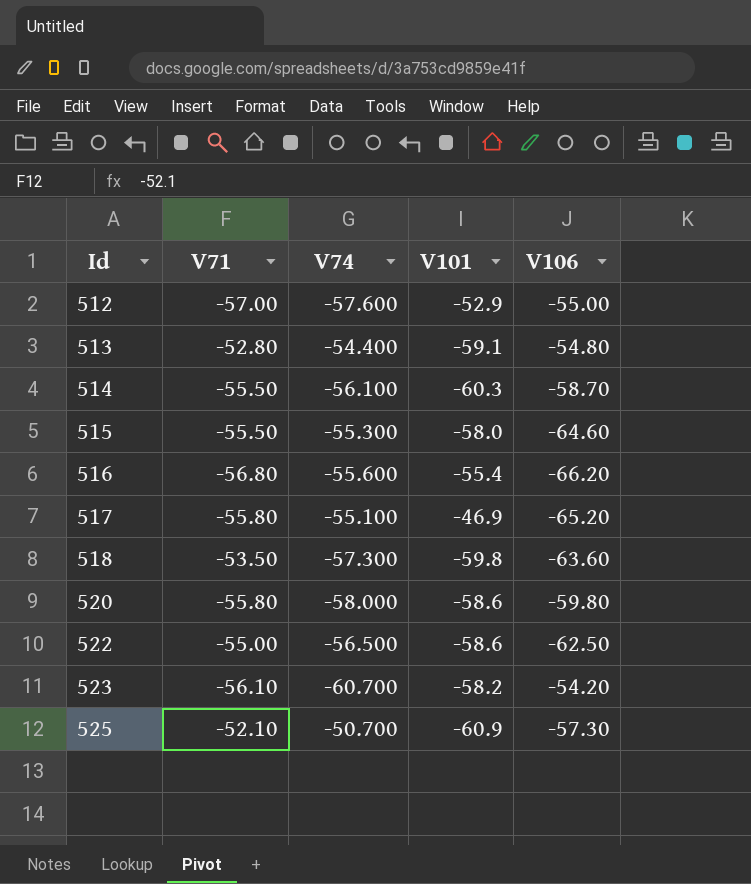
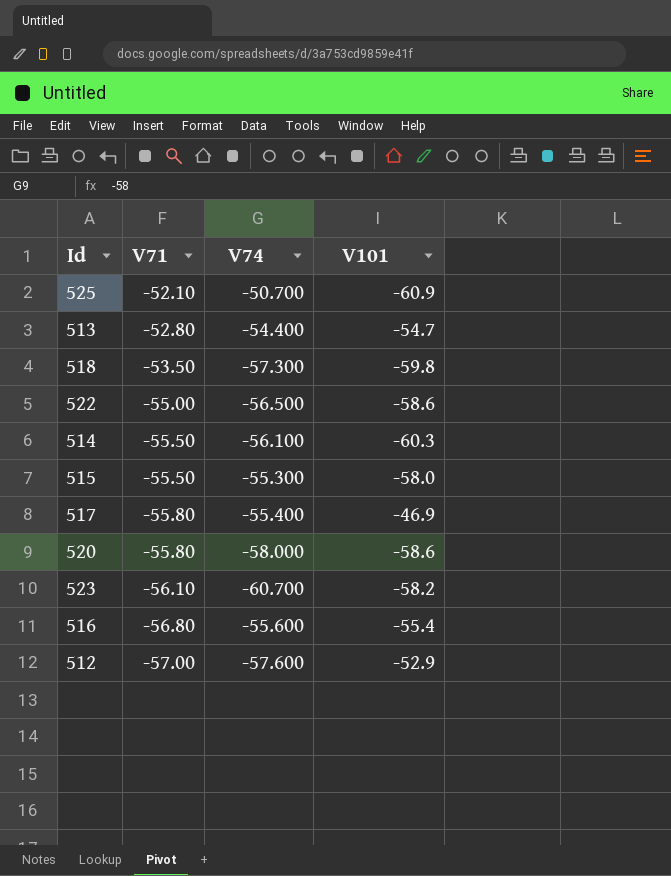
row order: Id ascending -> V71 descending
column V106 | position: 5 -> none
513 | V101: -59.1 -> -54.7
517 | V74: -55.100 -> -55.400

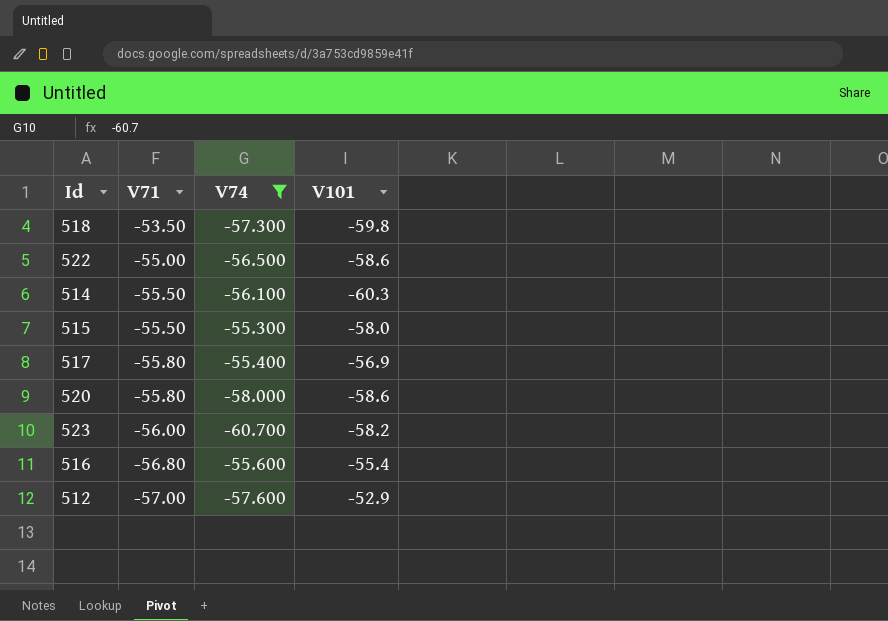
filter: none -> V74 <= -55.300
517 | V101: -46.9 -> -56.9
523 | V71: -56.10 -> -56.00

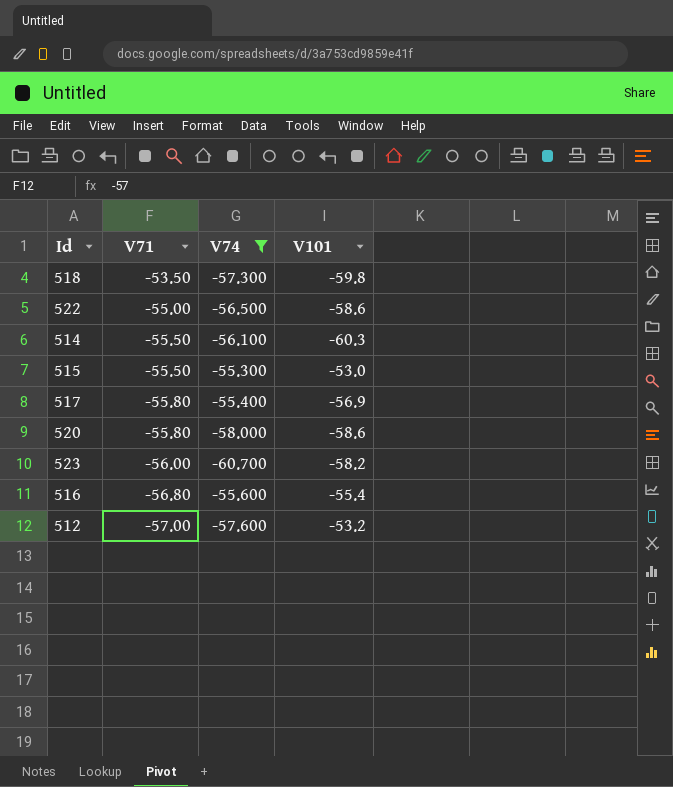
515 | V101: -58.0 -> -53.0
512 | V101: -52.9 -> -53.2

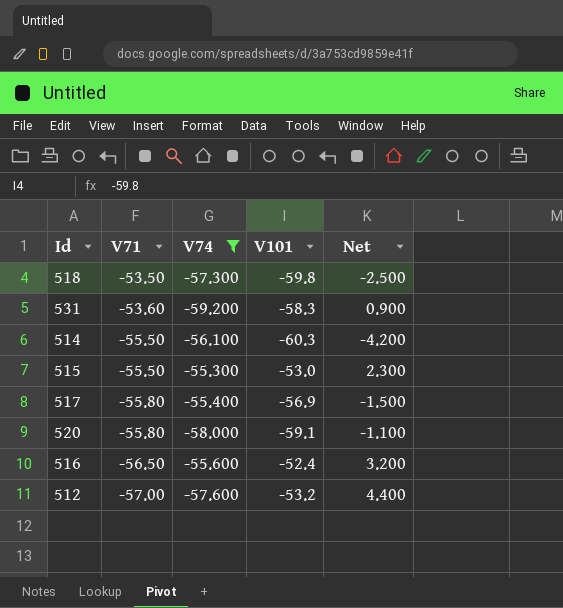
column Net | formula: none -> [V101] - [V74]
row 522: -55.00 | -56.500 | -58.6 -> none
row 523: -56.00 | -60.700 | -58.2 -> none
row 531: none -> -53.60 | -59.200 | -58.3 | 0.900
520 | V101: -58.6 -> -59.1
516 | V71: -56.80 -> -56.50
516 | V101: -55.4 -> -52.4

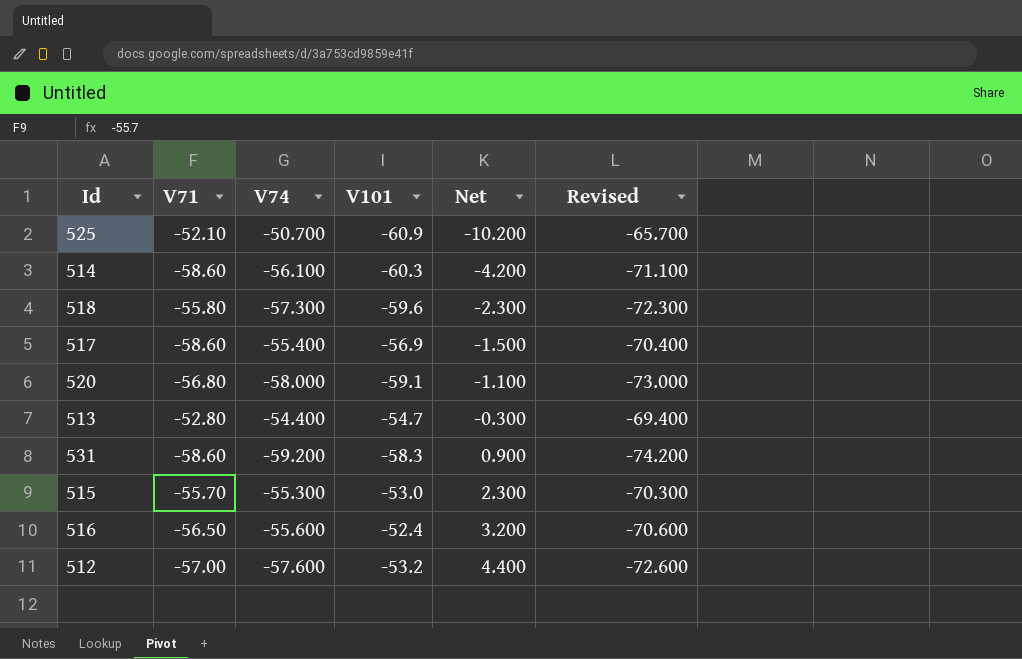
filter: V74 <= -55.300 -> none
row order: V71 descending -> Net ascending
column Revised | formula: none -> [V74] - 15
514 | V71: -55.50 -> -58.60
518 | V71: -53.50 -> -55.80
518 | V101: -59.8 -> -59.6
518 | Net: -2.500 -> -2.300
517 | V71: -55.80 -> -58.60
520 | V71: -55.80 -> -56.80
531 | V71: -53.60 -> -58.60
515 | V71: -55.50 -> -55.70

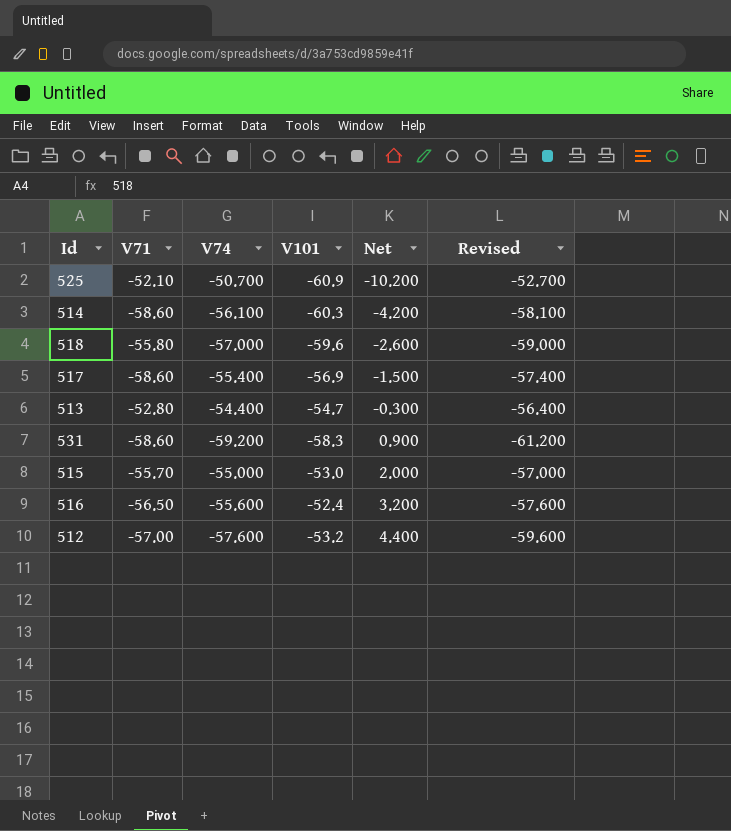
column Revised | formula: [V74] - 15 -> [V74] - 2
row 520: -56.80 | -58.000 | -59.1 | -1.100 | -73.000 -> none
518 | V74: -57.300 -> -57.000
518 | Net: -2.300 -> -2.600
515 | V74: -55.300 -> -55.000
515 | Net: 2.300 -> 2.000

